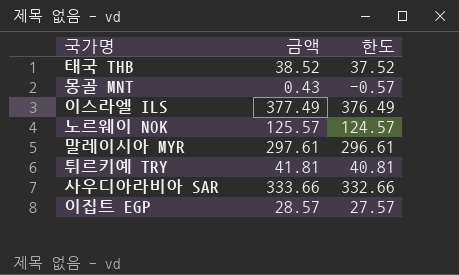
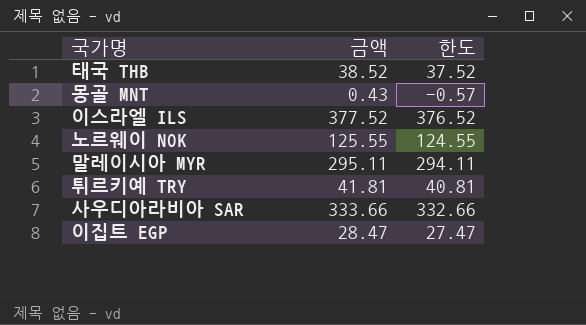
이스라엘 ILS | 금액: 377.49 -> 377.52
이스라엘 ILS | 한도: 376.49 -> 376.52
노르웨이 NOK | 금액: 125.57 -> 125.55
노르웨이 NOK | 한도: 124.57 -> 124.55
말레이시아 MYR | 금액: 297.61 -> 295.11
말레이시아 MYR | 한도: 296.61 -> 294.11
이집트 EGP | 금액: 28.57 -> 28.47
이집트 EGP | 한도: 27.57 -> 27.47

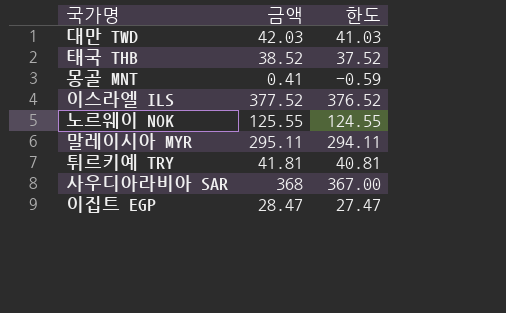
row 대만 TWD: none -> 42.03 | 41.03
몽골 MNT | 금액: 0.43 -> 0.41
몽골 MNT | 한도: -0.57 -> -0.59
사우디아라비아 SAR | 금액: 333.66 -> 368
사우디아라비아 SAR | 한도: 332.66 -> 367.00

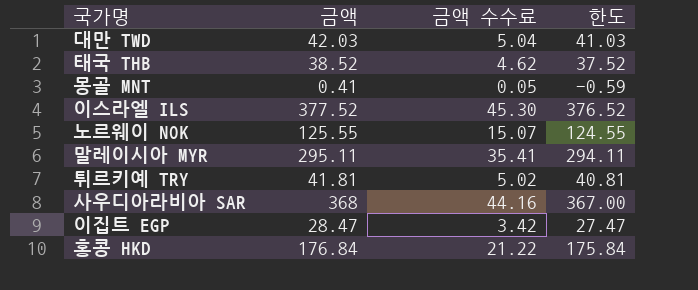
column 금액 수수료 | formula: none -> [금액] * 0.12
row 홍콩 HKD: none -> 176.84 | 21.22 | 175.84

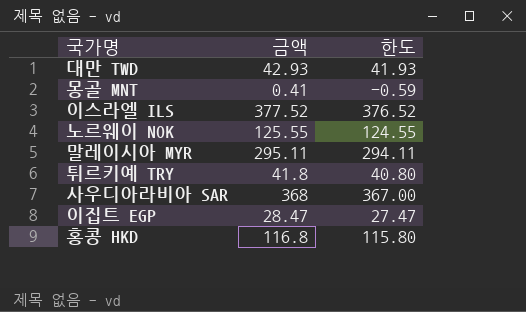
column 금액 수수료 | formula: [금액] * 0.12 -> none
row 태국 THB: 38.52 | 4.62 | 37.52 -> none
대만 TWD | 금액: 42.03 -> 42.93
대만 TWD | 한도: 41.03 -> 41.93
튀르키예 TRY | 금액: 41.81 -> 41.8
튀르키예 TRY | 한도: 40.81 -> 40.80
홍콩 HKD | 금액: 176.84 -> 116.8
홍콩 HKD | 한도: 175.84 -> 115.80

